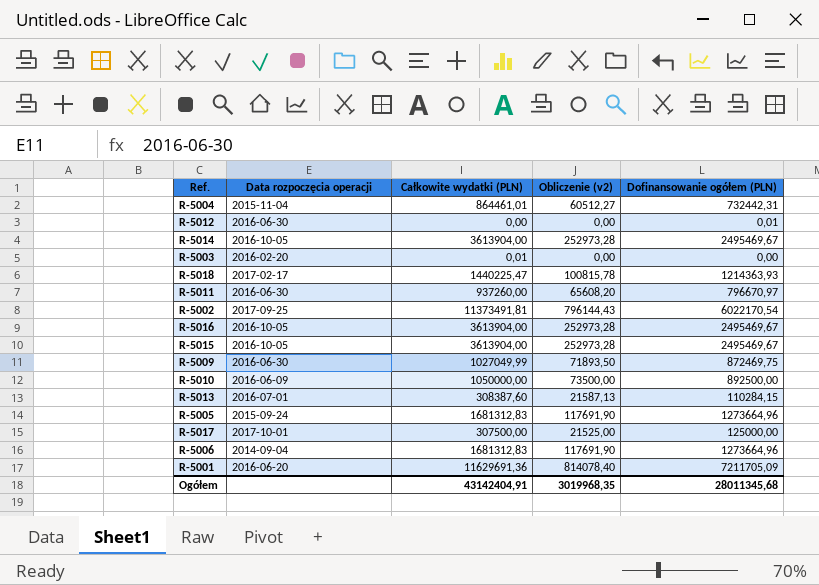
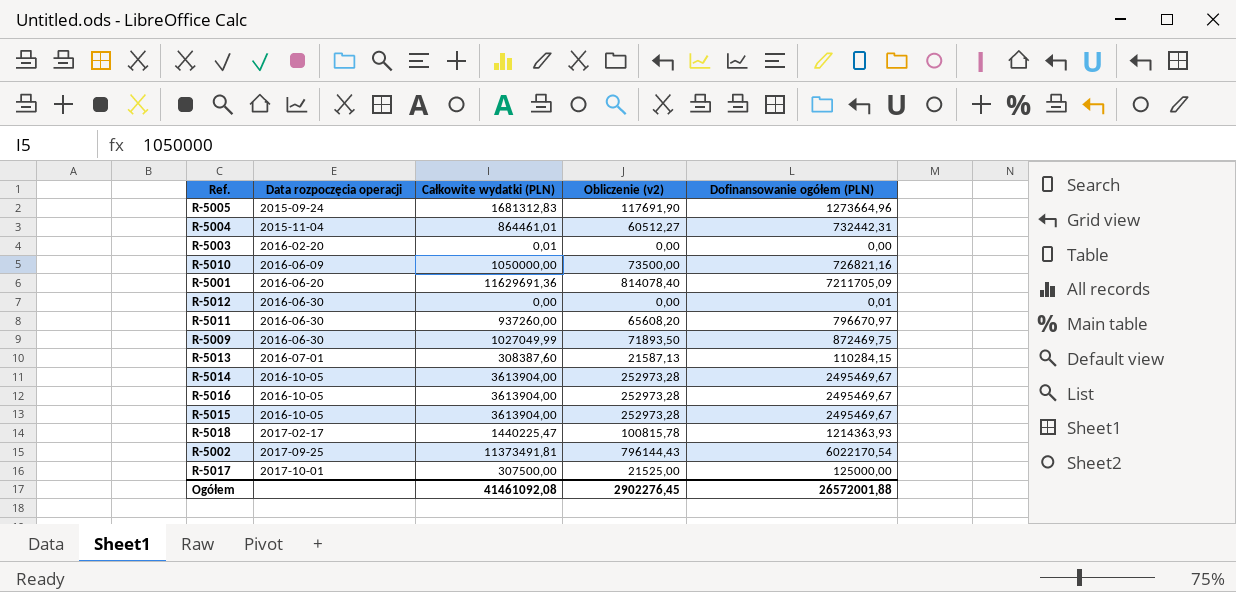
row order: none -> Data rozpoczęcia operacji ascending
row R-5006: 2014-09-04 | 1681312,83 | 117691,90 | 1273664,96 -> none
R-5010 | Dofinansowanie ogółem (PLN): 892500,00 -> 726821,16
Ogółem | Całkowite wydatki (PLN): 43142404,91 -> 41461092,08
Ogółem | Obliczenie (v2): 3019968,35 -> 2902276,45
Ogółem | Dofinansowanie ogółem (PLN): 28011345,68 -> 26572001,88

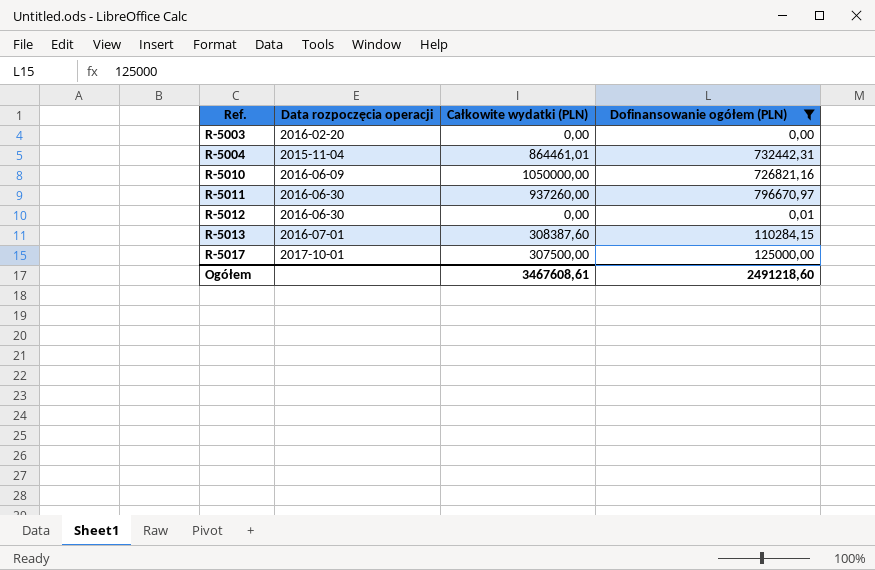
filter: none -> Dofinansowanie ogółem (PLN) <= 796670,97
row order: Data rozpoczęcia operacji ascending -> Ref. ascending
column Obliczenie (v2) | formula: [Całkowite wydatki (PLN)] * 0,07 -> none
R-5003 | Całkowite wydatki (PLN): 0,01 -> 0,00
Ogółem | Całkowite wydatki (PLN): 41461092,08 -> 3467608,61
Ogółem | Dofinansowanie ogółem (PLN): 26572001,88 -> 2491218,60

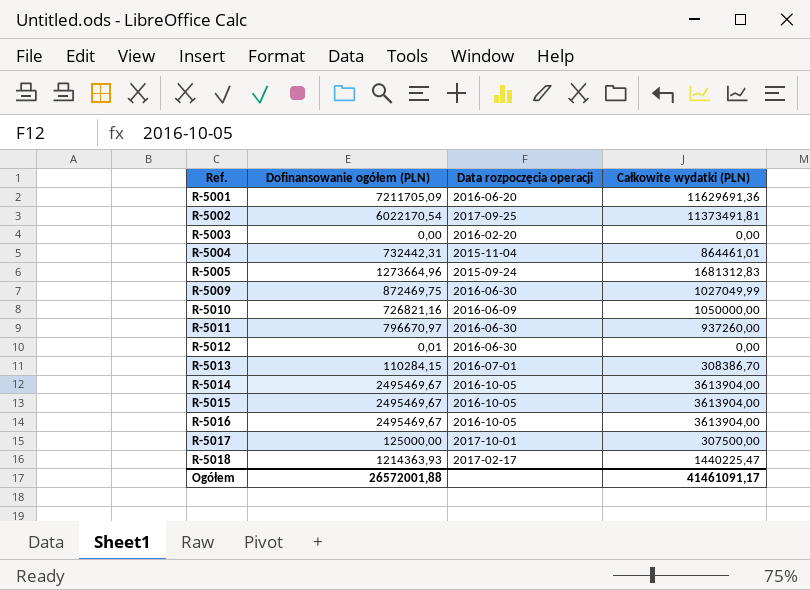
filter: Dofinansowanie ogółem (PLN) <= 796670,97 -> none
column Dofinansowanie ogółem (PLN) | position: 4 -> 2
R-5013 | Całkowite wydatki (PLN): 308387,60 -> 308386,70
Ogółem | Dofinansowanie ogółem (PLN): 2491218,60 -> 26572001,88
Ogółem | Całkowite wydatki (PLN): 3467608,61 -> 41461091,17

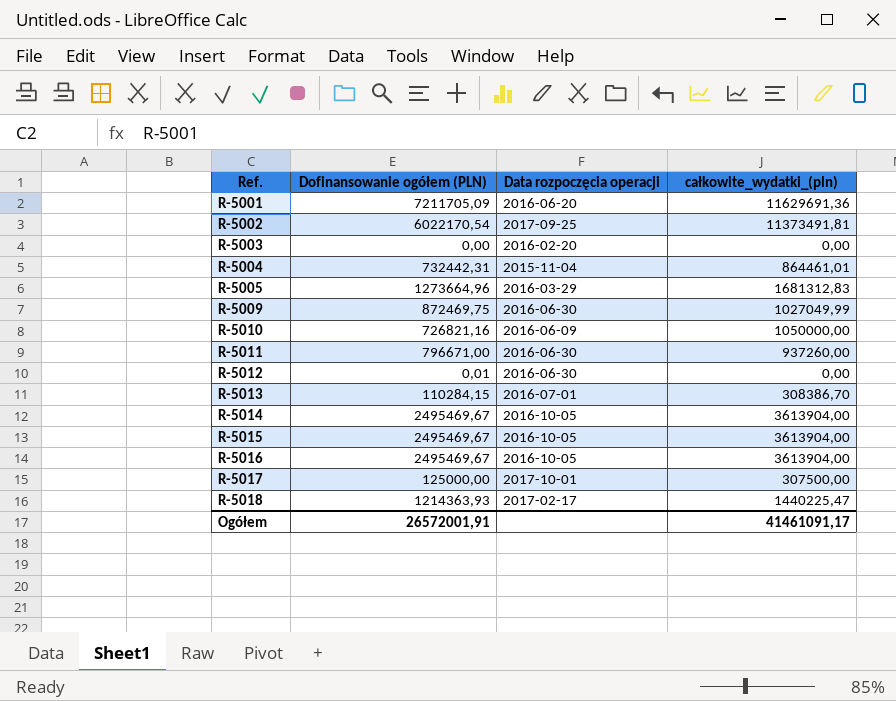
column name: Całkowite wydatki (PLN) -> całkowite_wydatki_(pln)
R-5005 | Data rozpoczęcia operacji: 2015-09-24 -> 2016-03-29
R-5011 | Dofinansowanie ogółem (PLN): 796670,97 -> 796671,00
Ogółem | Dofinansowanie ogółem (PLN): 26572001,88 -> 26572001,91

